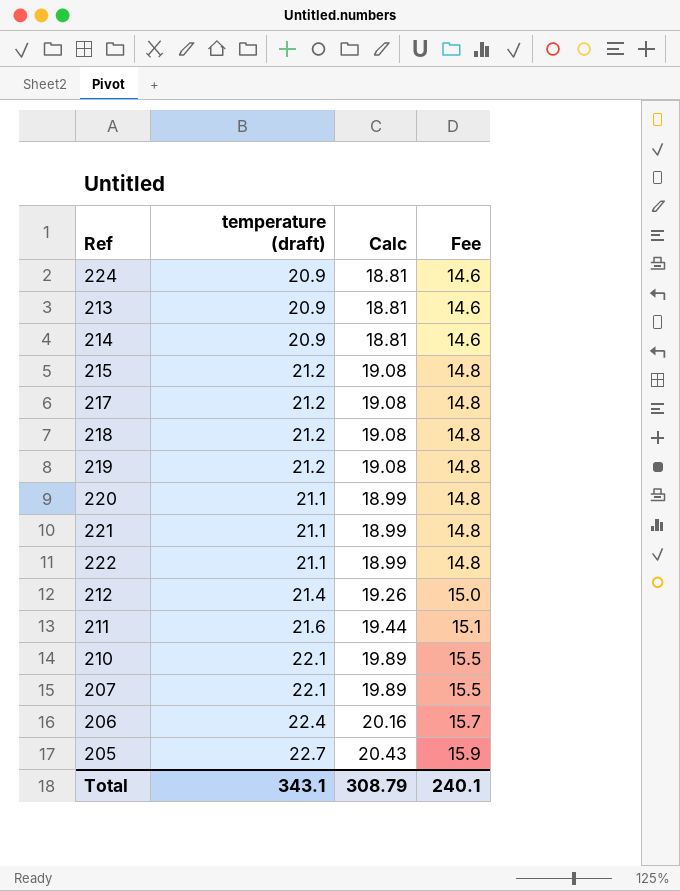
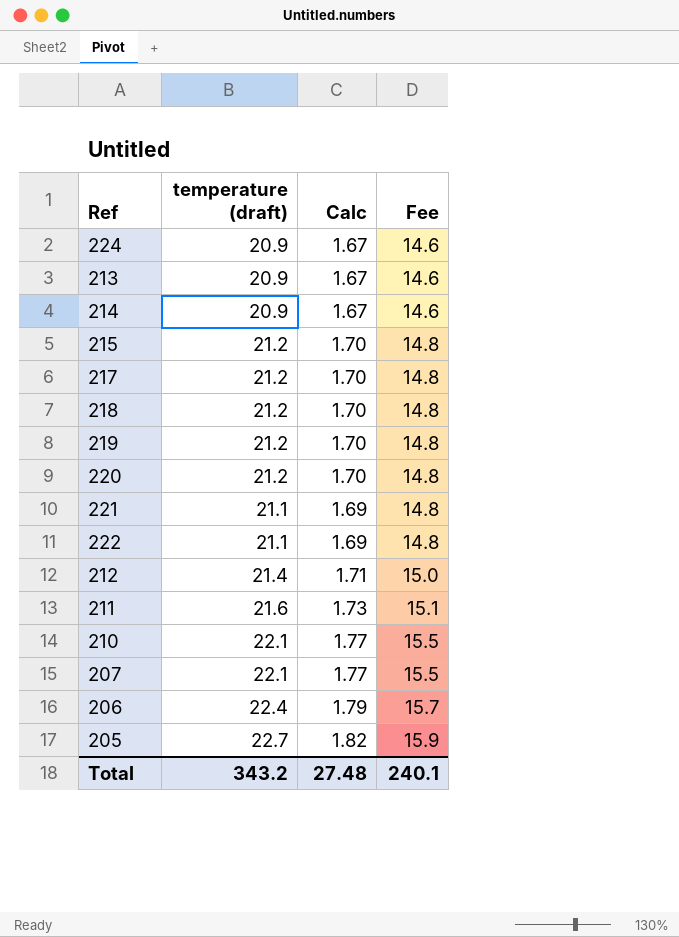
column Calc | formula: [temperature (draft)] * 0.9 -> [temperature (draft)] * 0.08
220 | temperature (draft): 21.1 -> 21.2
Total | temperature (draft): 343.1 -> 343.2
Total | Calc: 308.79 -> 27.48

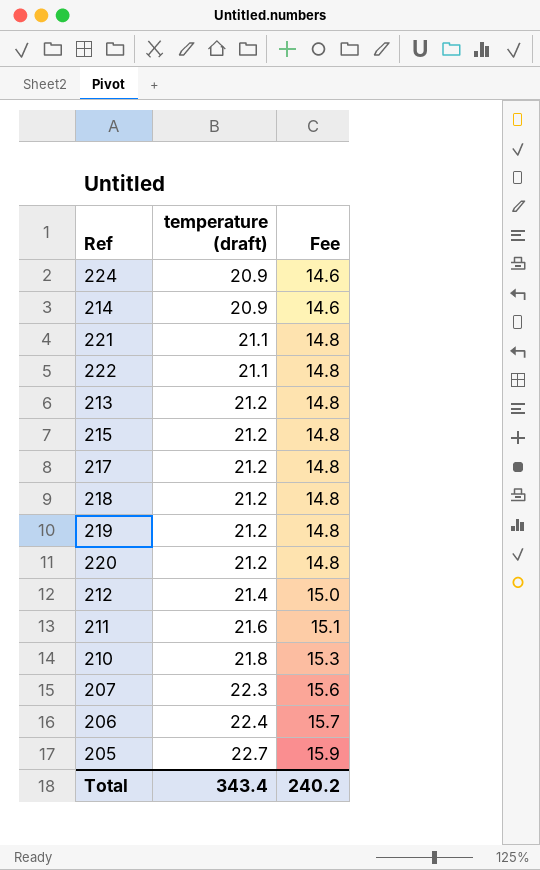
row order: Fee ascending -> temperature (draft) ascending
column Calc | formula: [temperature (draft)] * 0.08 -> none
213 | temperature (draft): 20.9 -> 21.2
213 | Fee: 14.6 -> 14.8
210 | temperature (draft): 22.1 -> 21.8
210 | Fee: 15.5 -> 15.3
207 | temperature (draft): 22.1 -> 22.3
207 | Fee: 15.5 -> 15.6
Total | temperature (draft): 343.2 -> 343.4
Total | Fee: 240.1 -> 240.2

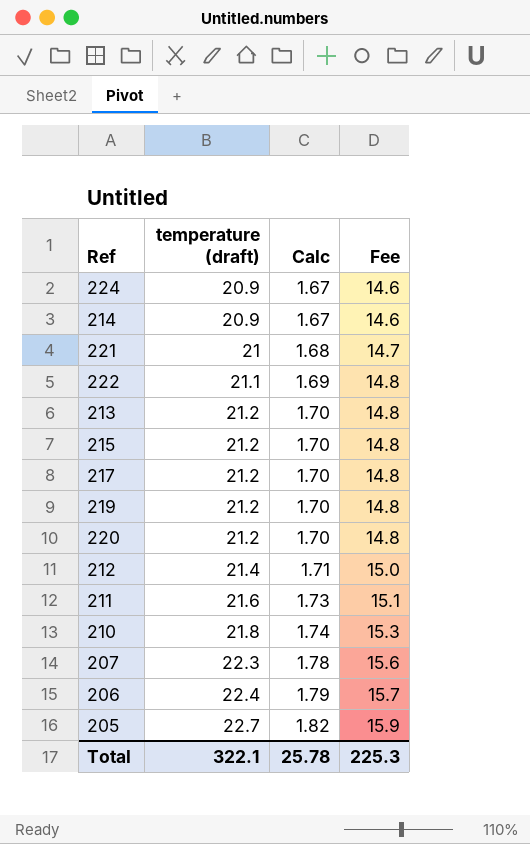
column Calc | formula: none -> [temperature (draft)] * 0.08
row 218: 21.2 | 14.8 -> none
221 | temperature (draft): 21.1 -> 21
221 | Fee: 14.8 -> 14.7
Total | temperature (draft): 343.4 -> 322.1
Total | Fee: 240.2 -> 225.3

